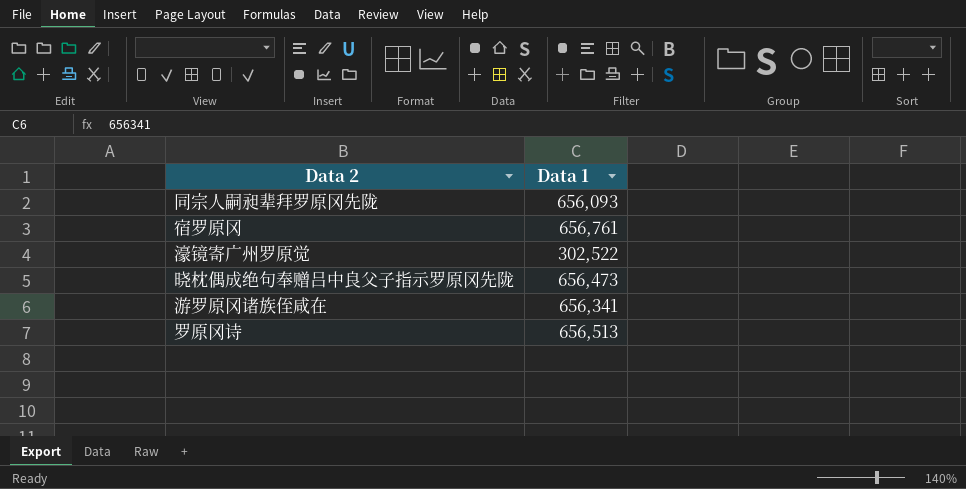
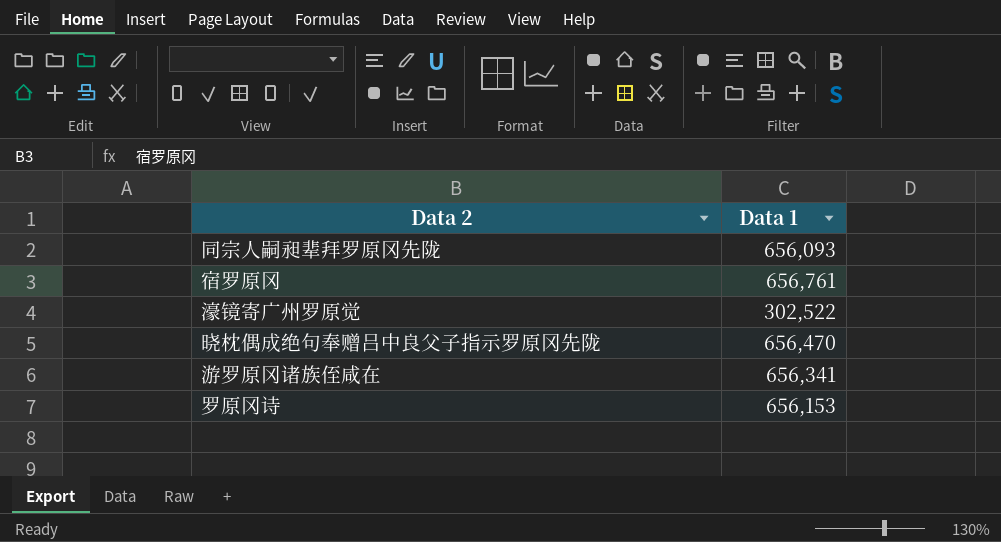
晓枕偶成绝句奉赠吕中良父子指示罗原冈先陇 | Data 1: 656,473 -> 656,470
罗原冈诗 | Data 1: 656,513 -> 656,153

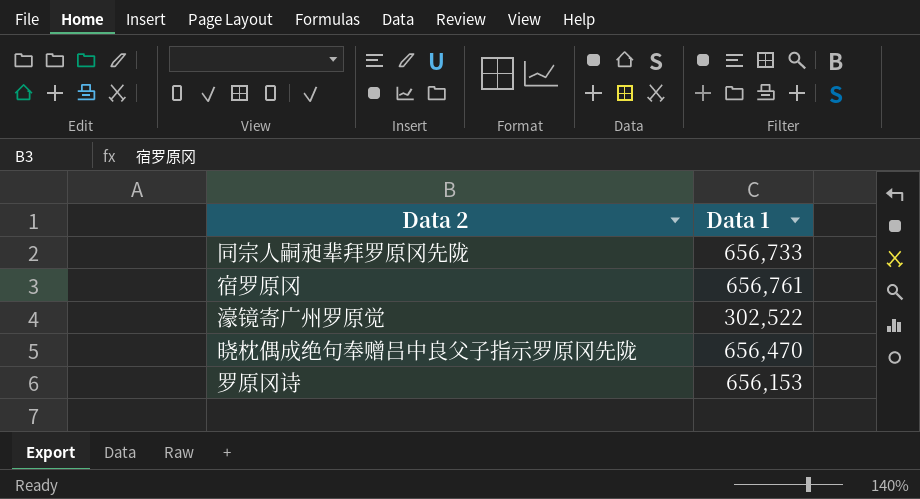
row 游罗原冈诸族侄咸在: 656,341 -> none
同宗人嗣昶辈拜罗原冈先陇 | Data 1: 656,093 -> 656,733

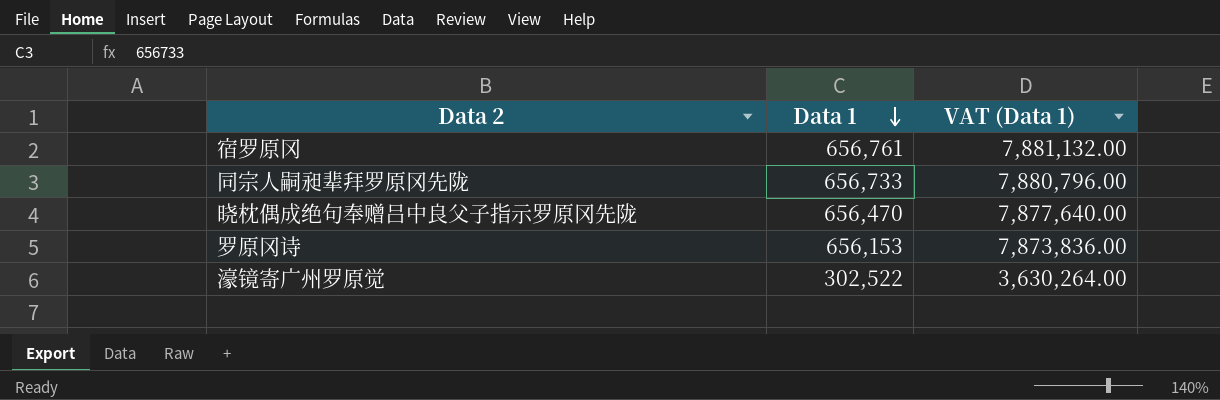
row order: none -> Data 1 descending
column VAT (Data 1) | formula: none -> [Data 1] * 12

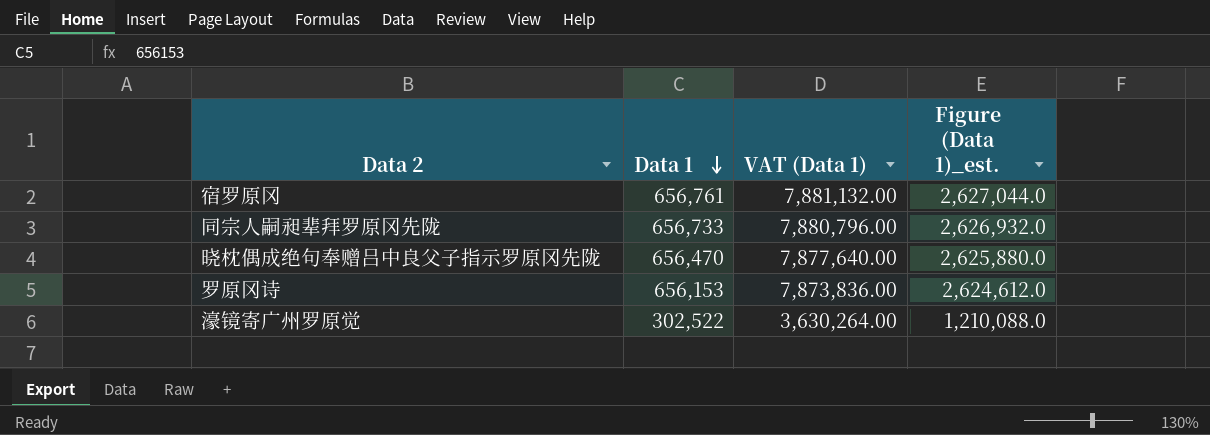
column Figure (Data 1)_est. | formula: none -> [Data 1] * 4

